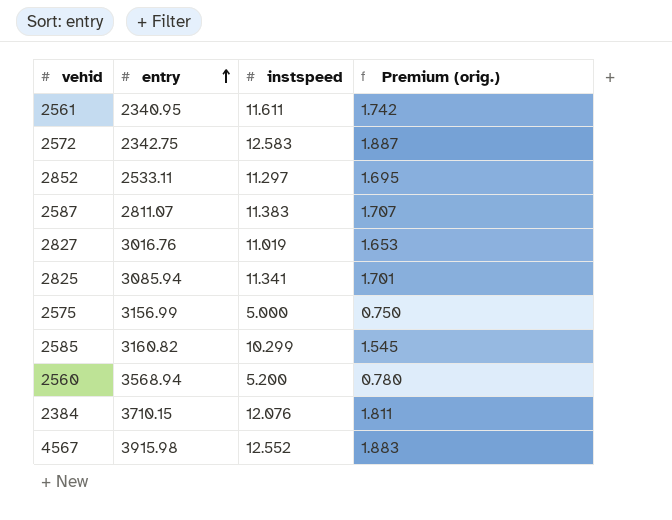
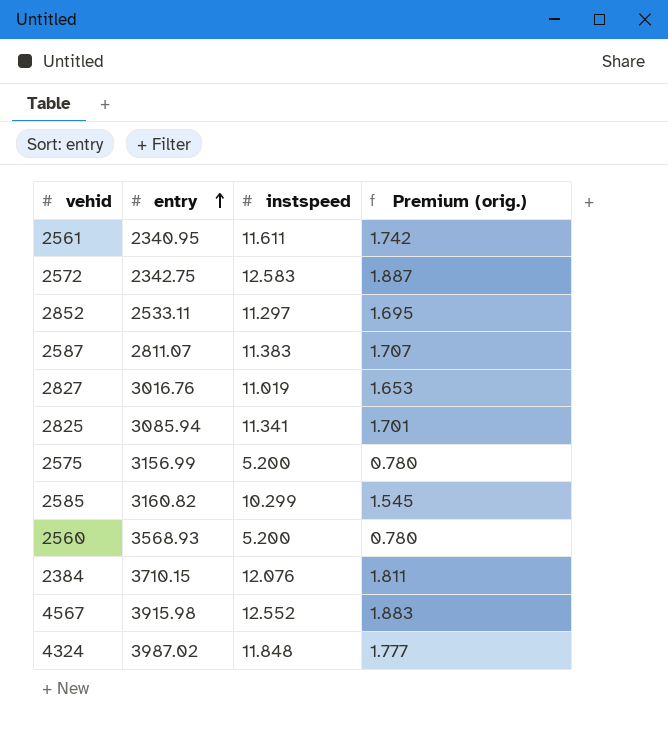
2575 | instspeed: 5.000 -> 5.200
2575 | Premium (orig.): 0.750 -> 0.780
2560 | entry: 3568.94 -> 3568.93
row 4324: none -> 3987.02 | 11.848 | 1.777

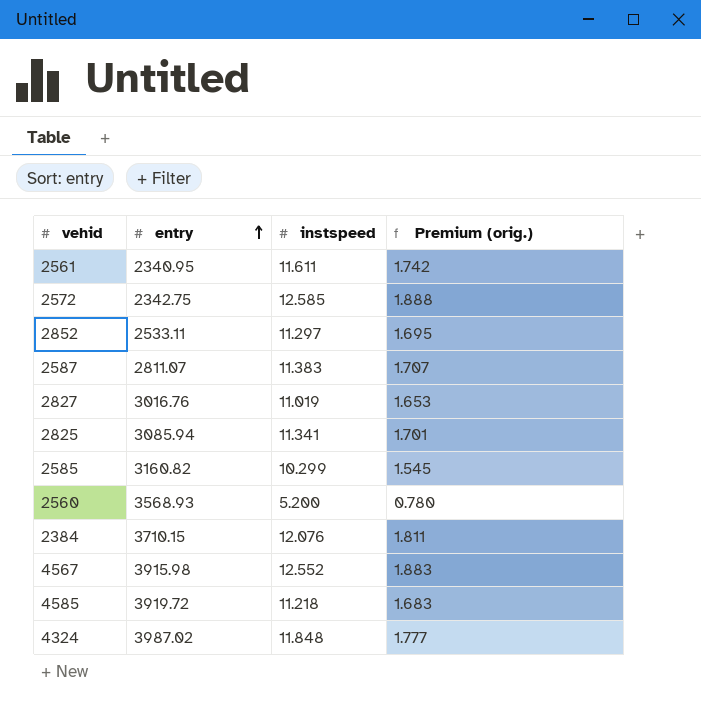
row 2575: 3156.99 | 5.200 | 0.780 -> none
2572 | instspeed: 12.583 -> 12.585
2572 | Premium (orig.): 1.887 -> 1.888
row 4585: none -> 3919.72 | 11.218 | 1.683

